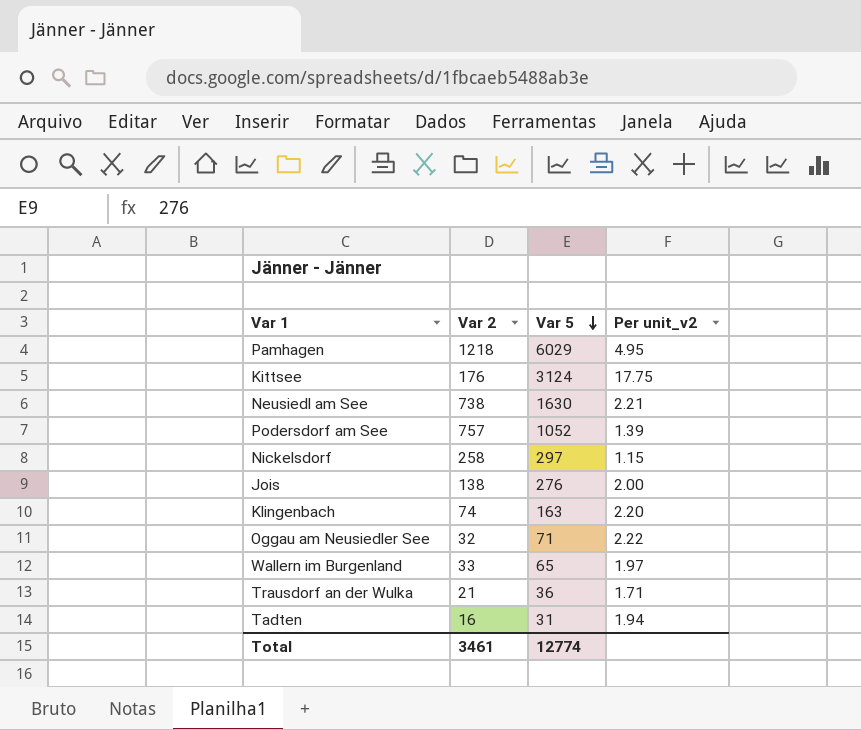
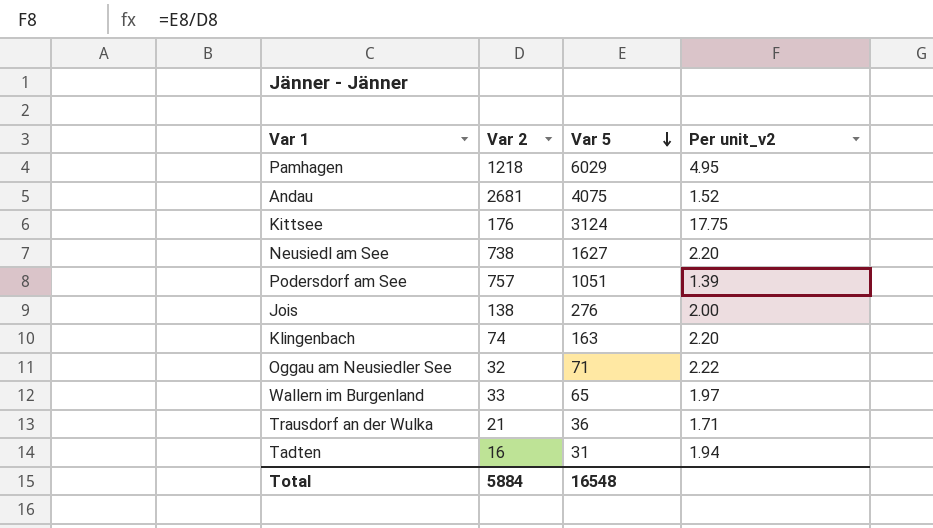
row Nickelsdorf: 258 | 297 | 1.15 -> none
row Andau: none -> 2681 | 4075 | 1.52
Neusiedl am See | Var 5: 1630 -> 1627
Neusiedl am See | Per unit_v2: 2.21 -> 2.20
Podersdorf am See | Var 5: 1052 -> 1051
Total | Var 2: 3461 -> 5884
Total | Var 5: 12774 -> 16548

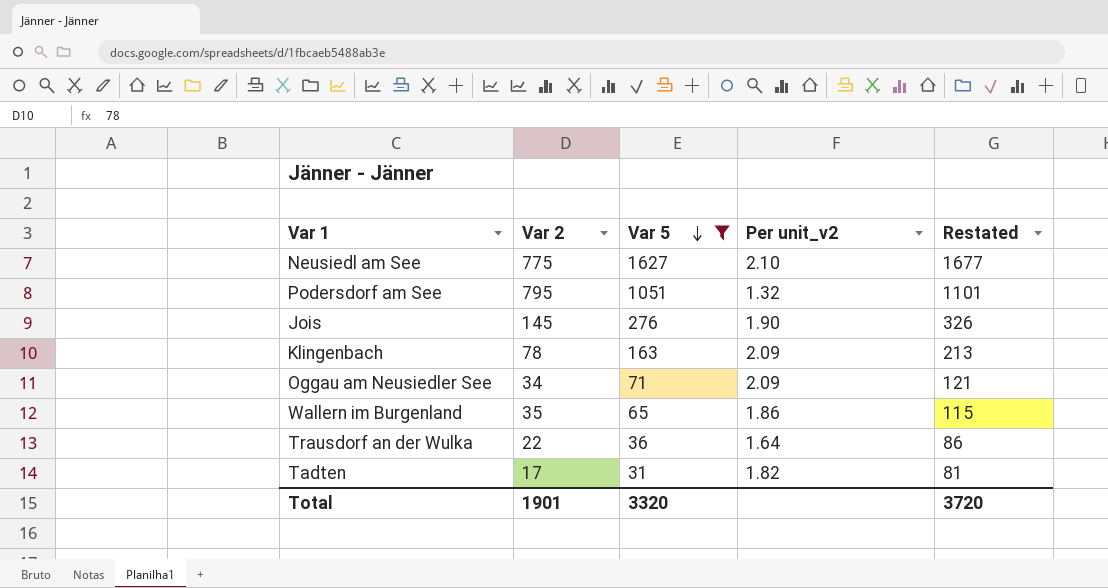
filter: none -> Var 5 <= 1627
column Restated | formula: none -> [Var 5] + 50
Neusiedl am See | Var 2: 738 -> 775
Neusiedl am See | Per unit_v2: 2.20 -> 2.10
Podersdorf am See | Var 2: 757 -> 795
Podersdorf am See | Per unit_v2: 1.39 -> 1.32
Jois | Var 2: 138 -> 145
Jois | Per unit_v2: 2.00 -> 1.90
Klingenbach | Var 2: 74 -> 78
Klingenbach | Per unit_v2: 2.20 -> 2.09
Oggau am Neusiedler See | Var 2: 32 -> 34
Oggau am Neusiedler See | Per unit_v2: 2.22 -> 2.09
Wallern im Burgenland | Var 2: 33 -> 35
Wallern im Burgenland | Per unit_v2: 1.97 -> 1.86
Trausdorf an der Wulka | Var 2: 21 -> 22
Trausdorf an der Wulka | Per unit_v2: 1.71 -> 1.64
Tadten | Var 2: 16 -> 17
Tadten | Per unit_v2: 1.94 -> 1.82
Total | Var 2: 5884 -> 1901
Total | Var 5: 16548 -> 3320

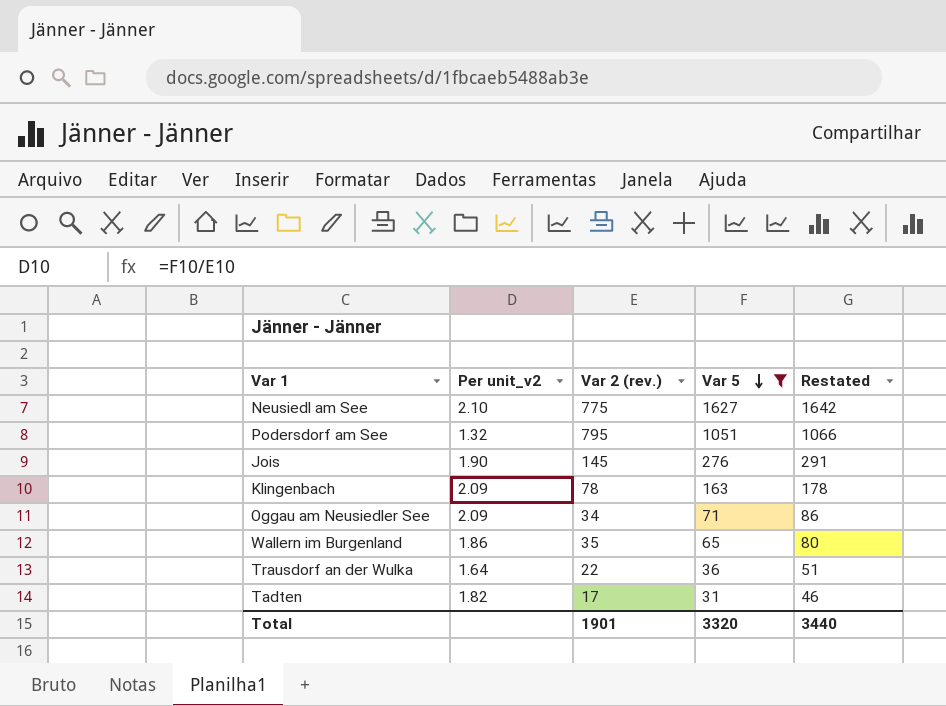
column Per unit_v2 | position: 4 -> 2
column name: Var 2 -> Var 2 (rev.)
column Restated | formula: [Var 5] + 50 -> [Var 5] + 15
Total | Restated: 3720 -> 3440

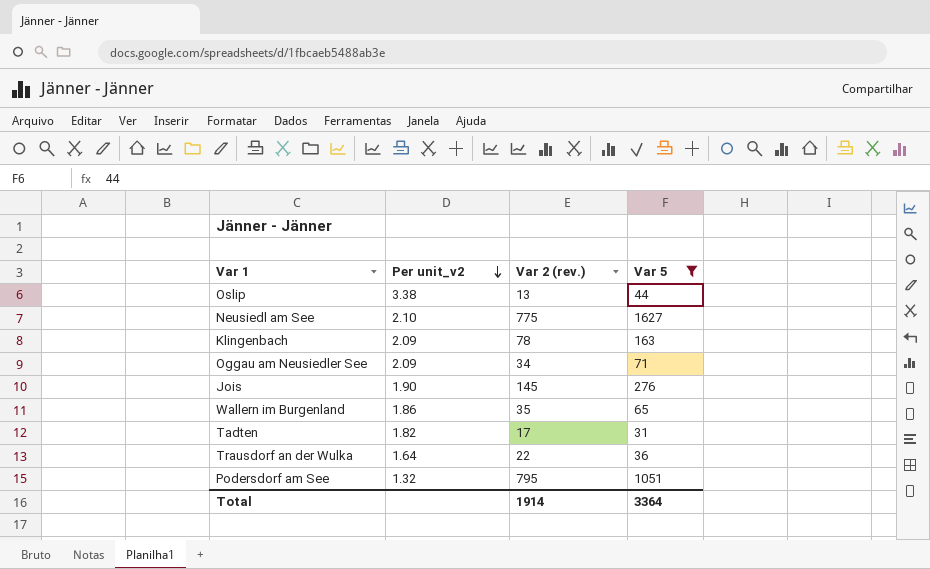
row order: Var 5 descending -> Per unit_v2 descending
column Restated | formula: [Var 5] + 15 -> none
row Oslip: none -> 3.38 | 13 | 44
Total | Var 2 (rev.): 1901 -> 1914
Total | Var 5: 3320 -> 3364

